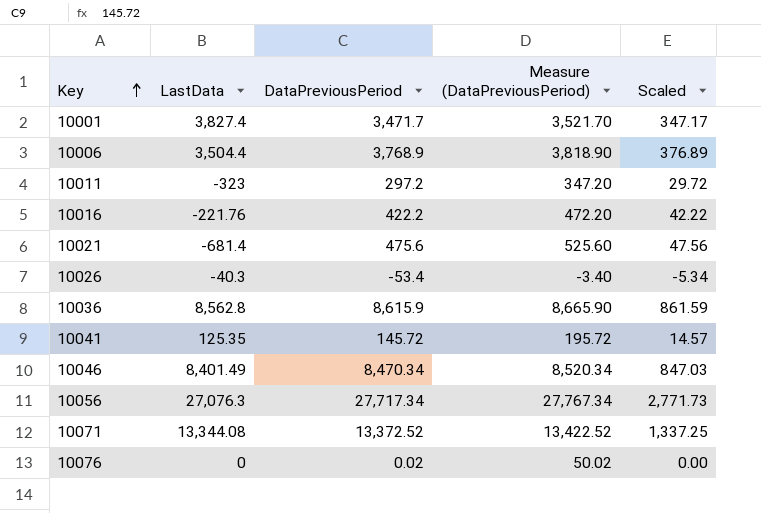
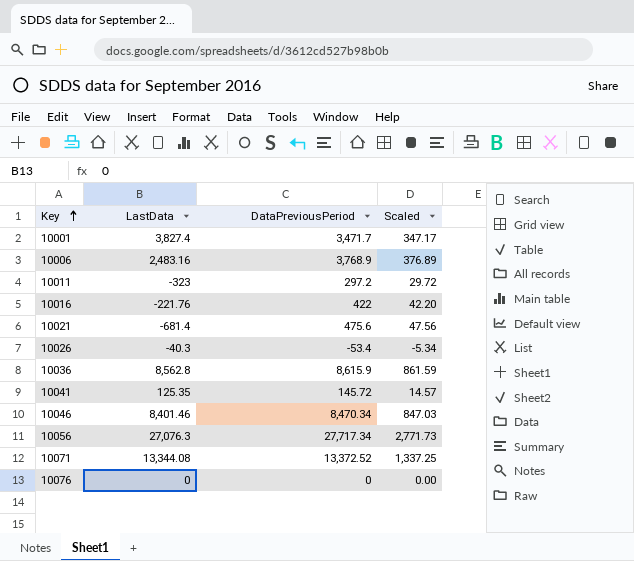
column Measure (DataPreviousPeriod) | formula: [DataPreviousPeriod] + 50 -> none
10006 | LastData: 3,504.4 -> 2,483.16
10016 | DataPreviousPeriod: 422.2 -> 422
10016 | Scaled: 42.22 -> 42.20
10046 | LastData: 8,401.49 -> 8,401.46
10076 | DataPreviousPeriod: 0.02 -> 0

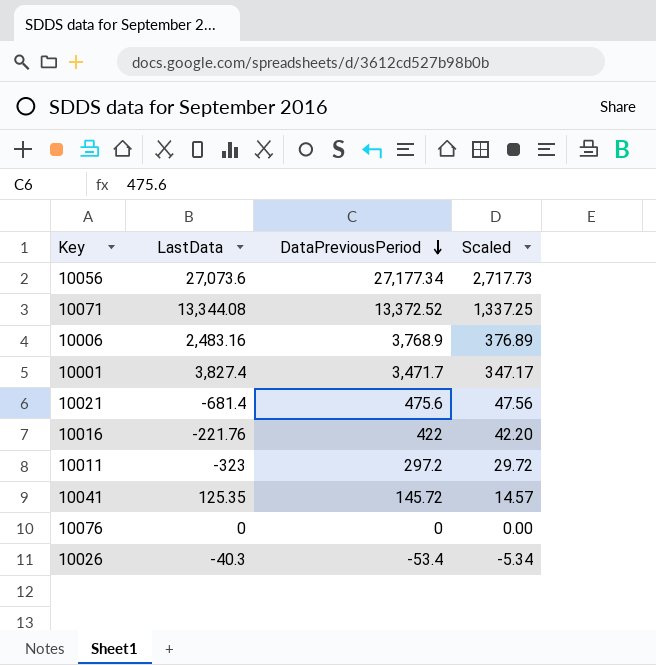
row order: Key ascending -> DataPreviousPeriod descending
row 10036: 8,562.8 | 8,615.9 | 861.59 -> none
row 10046: 8,401.46 | 8,470.34 | 847.03 -> none
10056 | LastData: 27,076.3 -> 27,073.6
10056 | DataPreviousPeriod: 27,717.34 -> 27,177.34
10056 | Scaled: 2,771.73 -> 2,717.73

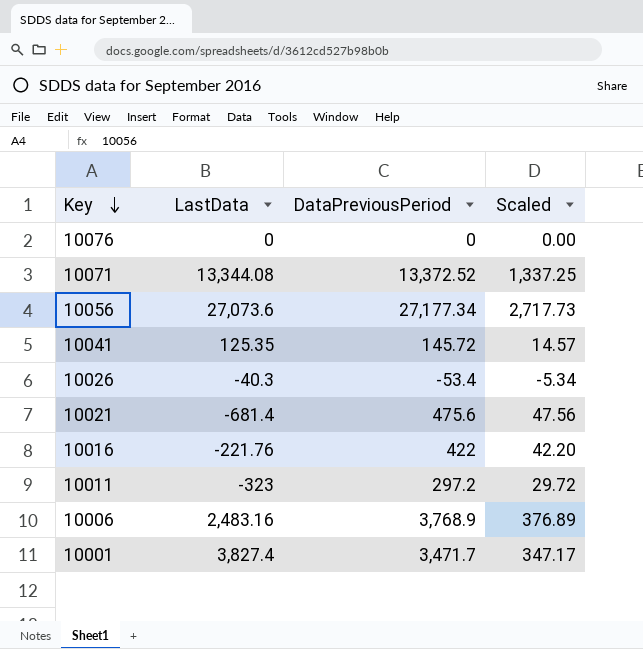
row order: DataPreviousPeriod descending -> Key descending

